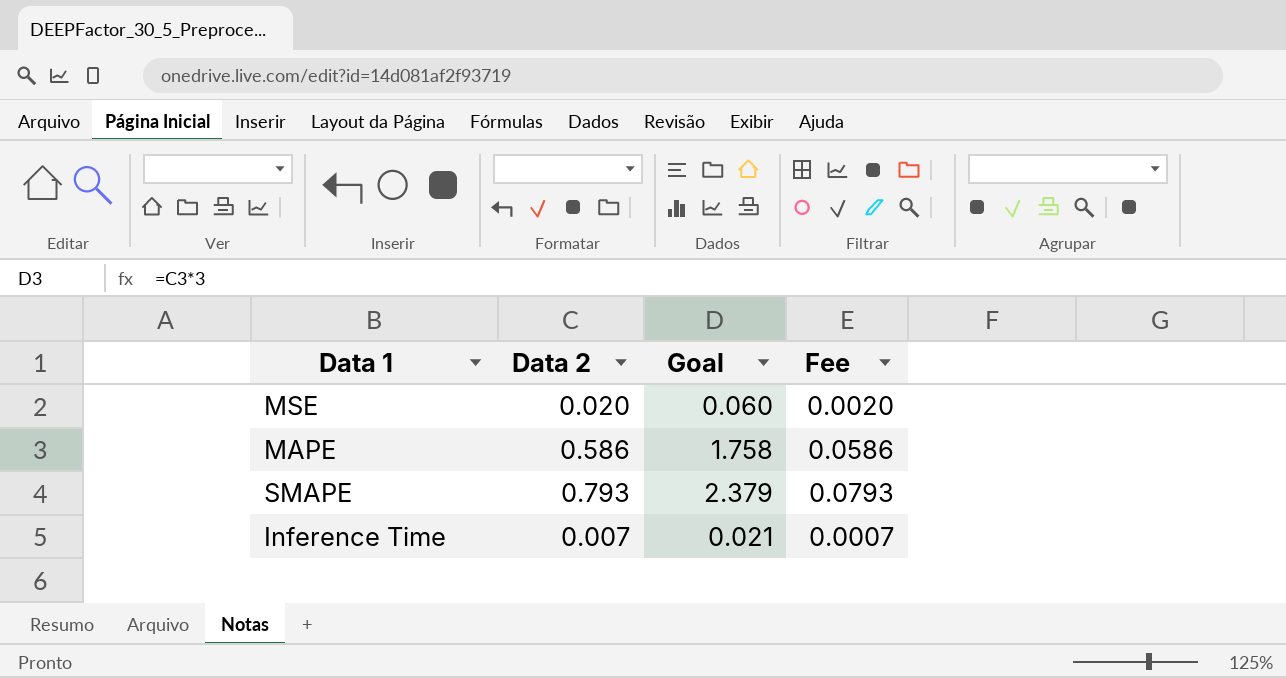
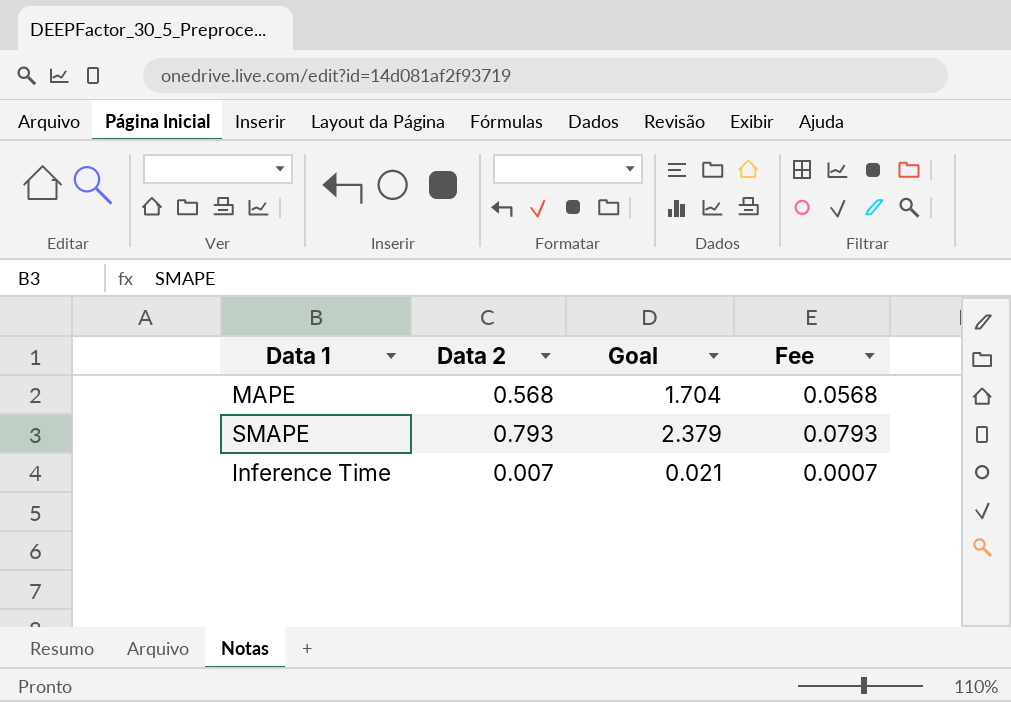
row MSE: 0.020 | 0.060 | 0.0020 -> none
MAPE | Data 2: 0.586 -> 0.568
MAPE | Goal: 1.758 -> 1.704
MAPE | Fee: 0.0586 -> 0.0568

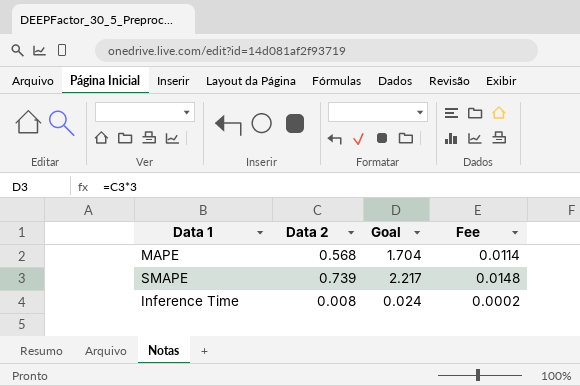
column Fee | formula: [Data 2] * 0.1 -> [Data 2] * 0.02
SMAPE | Data 2: 0.793 -> 0.739
SMAPE | Goal: 2.379 -> 2.217
Inference Time | Data 2: 0.007 -> 0.008
Inference Time | Goal: 0.021 -> 0.024

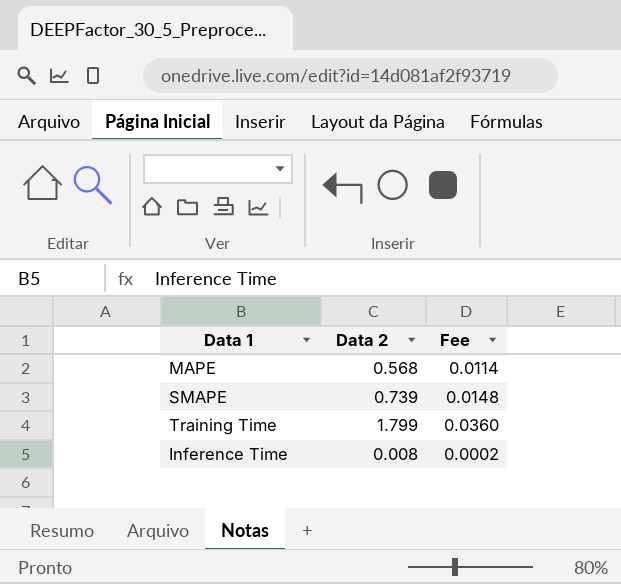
column Goal | formula: [Data 2] * 3 -> none
row Training Time: none -> 1.799 | 0.0360

